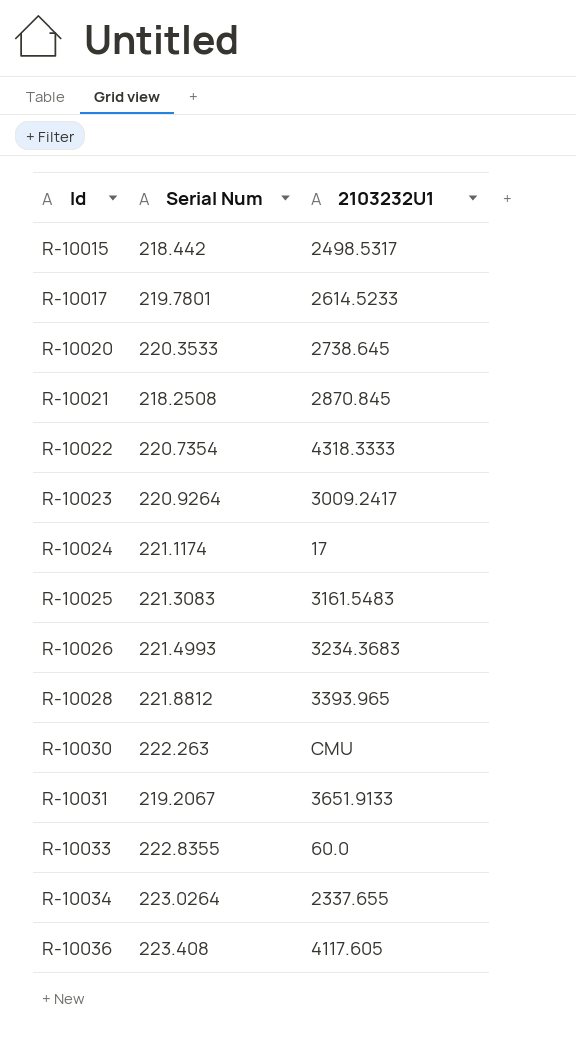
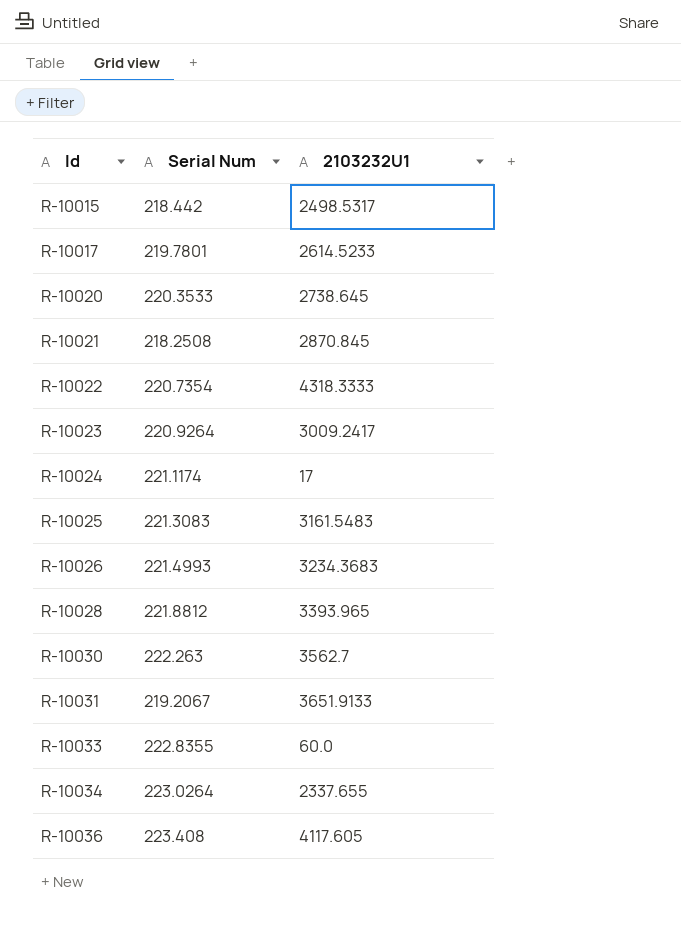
R-10030 | 2103232U1: CMU -> 3562.7

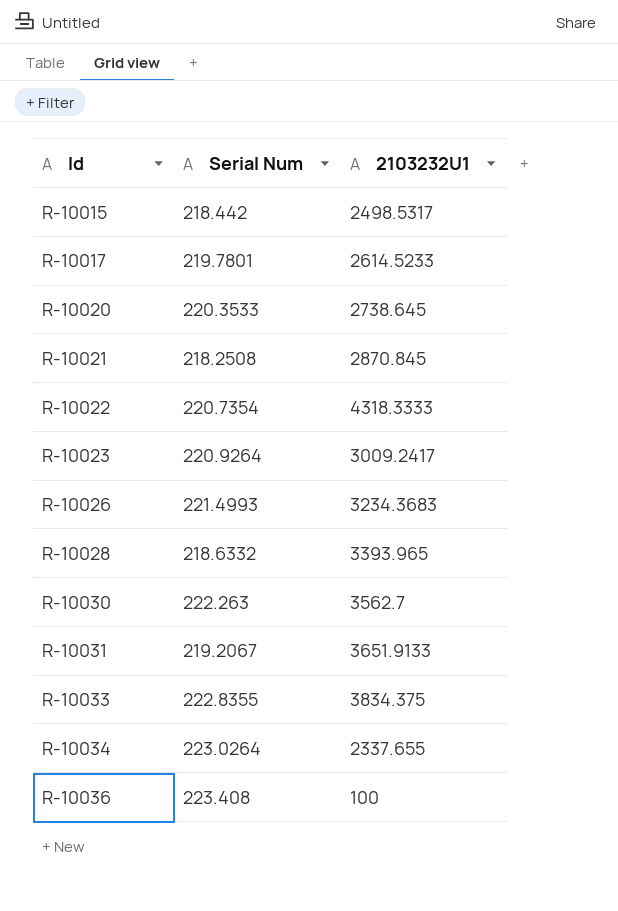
row R-10024: 221.1174 | 17 -> none
row R-10025: 221.3083 | 3161.5483 -> none
R-10028 | Serial Num: 221.8812 -> 218.6332
R-10033 | 2103232U1: 60.0 -> 3834.375
R-10036 | 2103232U1: 4117.605 -> 100

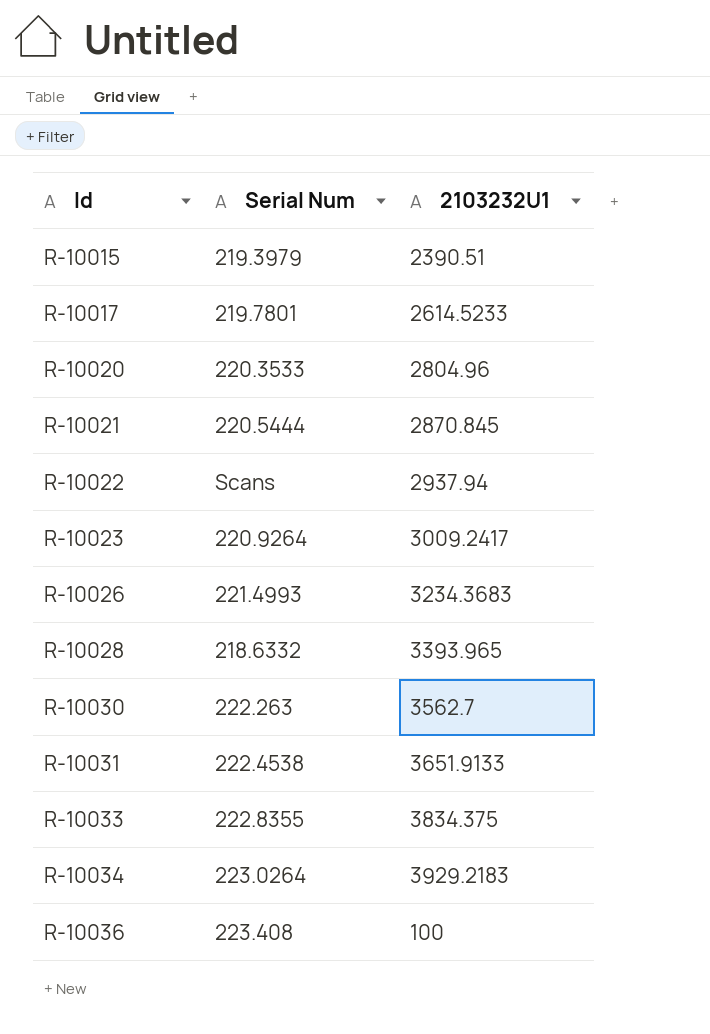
R-10015 | Serial Num: 218.442 -> 219.3979
R-10015 | 2103232U1: 2498.5317 -> 2390.51
R-10020 | 2103232U1: 2738.645 -> 2804.96
R-10021 | Serial Num: 218.2508 -> 220.5444
R-10022 | Serial Num: 220.7354 -> Scans
R-10022 | 2103232U1: 4318.3333 -> 2937.94
R-10031 | Serial Num: 219.2067 -> 222.4538
R-10034 | 2103232U1: 2337.655 -> 3929.2183

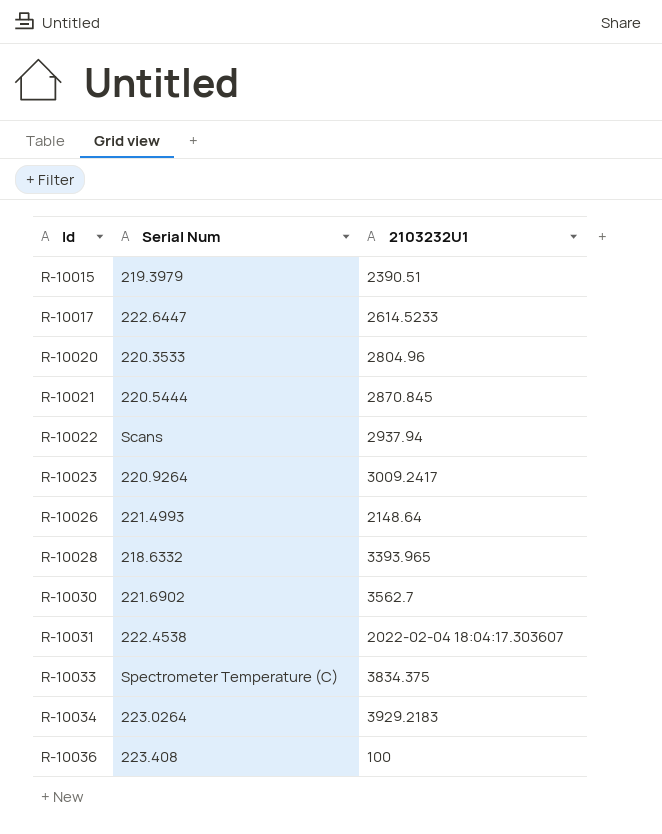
R-10017 | Serial Num: 219.7801 -> 222.6447
R-10026 | 2103232U1: 3234.3683 -> 2148.64
R-10030 | Serial Num: 222.263 -> 221.6902
R-10031 | 2103232U1: 3651.9133 -> 2022-02-04 18:04:17.303607
R-10033 | Serial Num: 222.8355 -> Spectrometer Temperature (C)

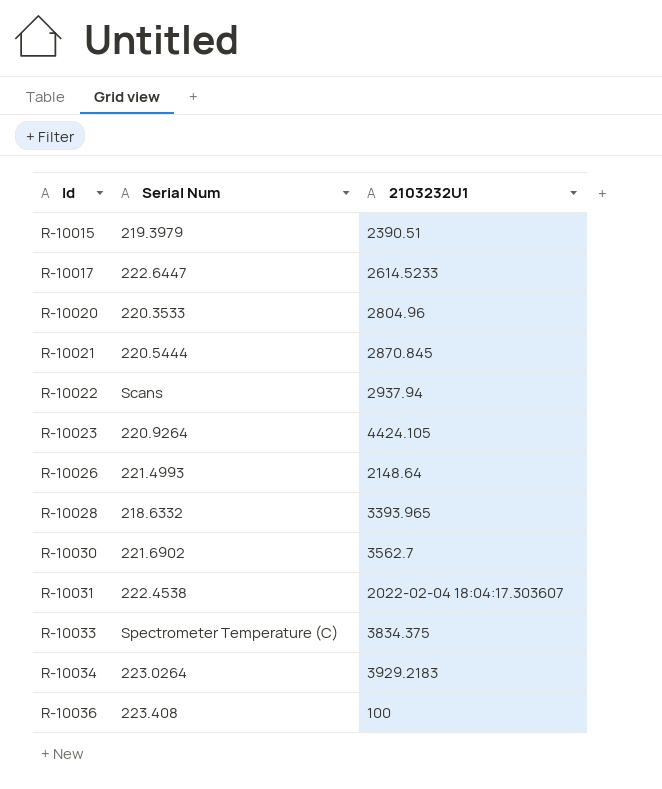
R-10023 | 2103232U1: 3009.2417 -> 4424.105

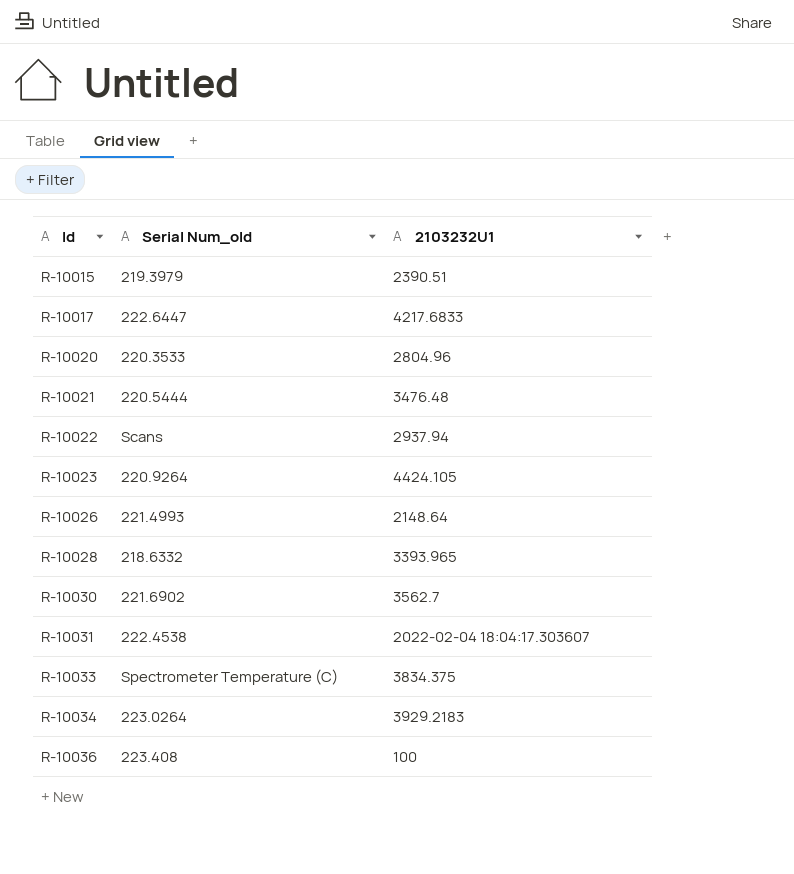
column name: Serial Num -> Serial Num_old
R-10017 | 2103232U1: 2614.5233 -> 4217.6833
R-10021 | 2103232U1: 2870.845 -> 3476.48

